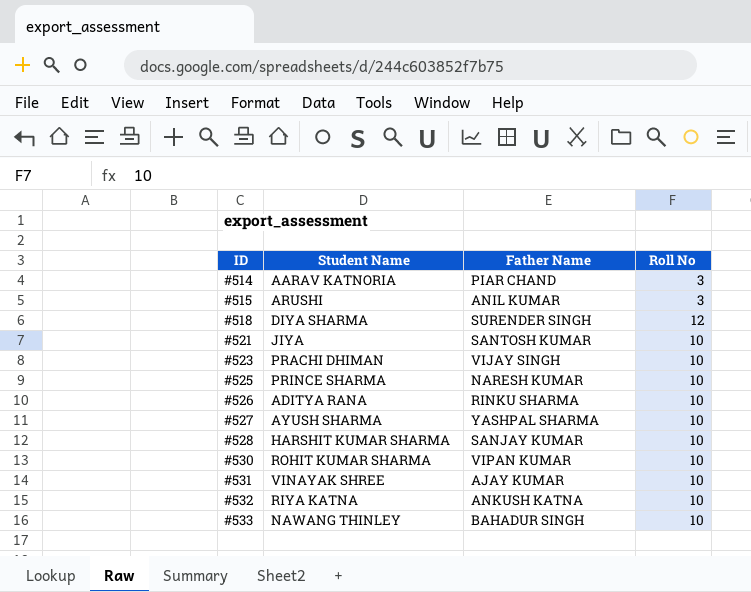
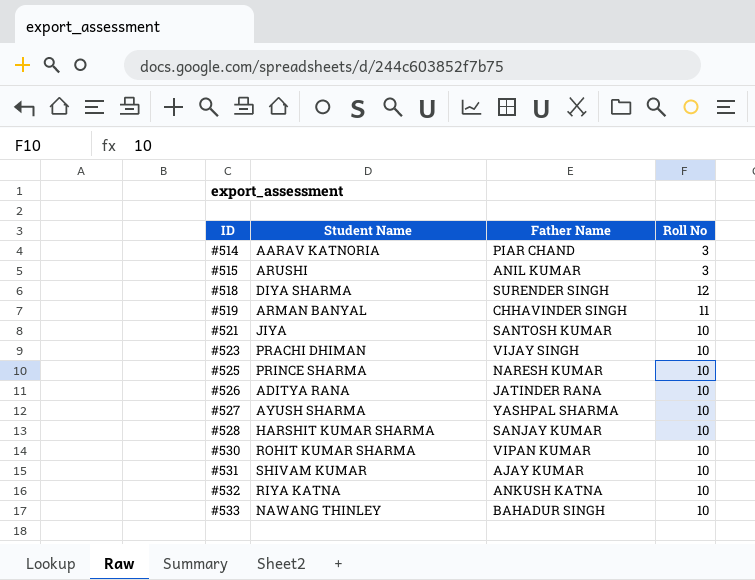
row #519: none -> ARMAN BANYAL | CHHAVINDER SINGH | 11
#526 | Father Name: RINKU SHARMA -> JATINDER RANA
#531 | Student Name: VINAYAK SHREE -> SHIVAM KUMAR

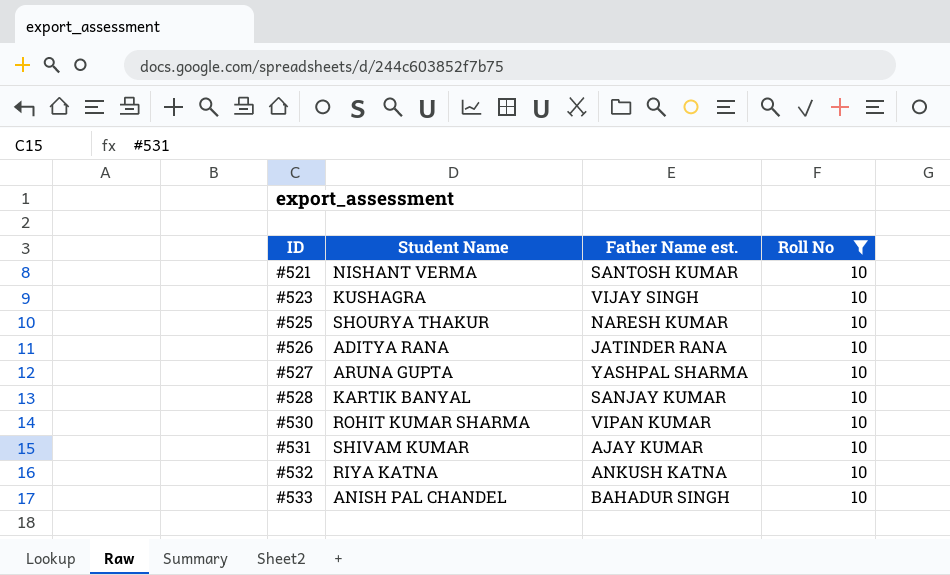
filter: none -> Roll No = 10
column name: Father Name -> Father Name est.
#521 | Student Name: JIYA -> NISHANT VERMA
#523 | Student Name: PRACHI DHIMAN -> KUSHAGRA
#525 | Student Name: PRINCE SHARMA -> SHOURYA THAKUR
#527 | Student Name: AYUSH SHARMA -> ARUNA GUPTA
#528 | Student Name: HARSHIT KUMAR SHARMA -> KARTIK BANYAL
#533 | Student Name: NAWANG THINLEY -> ANISH PAL CHANDEL

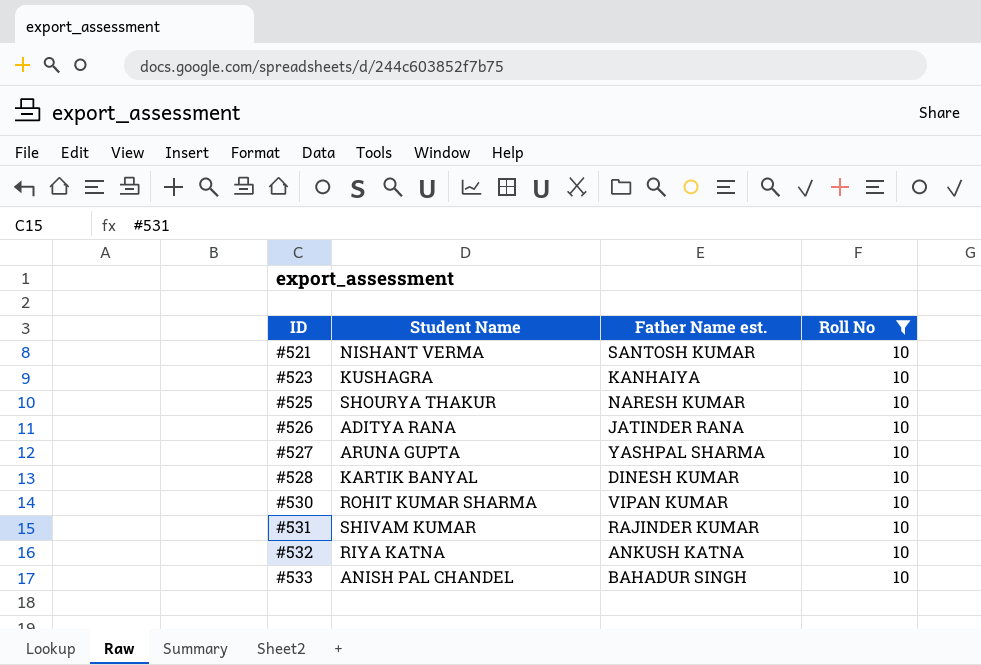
#523 | Father Name est.: VIJAY SINGH -> KANHAIYA
#528 | Father Name est.: SANJAY KUMAR -> DINESH KUMAR
#531 | Father Name est.: AJAY KUMAR -> RAJINDER KUMAR

